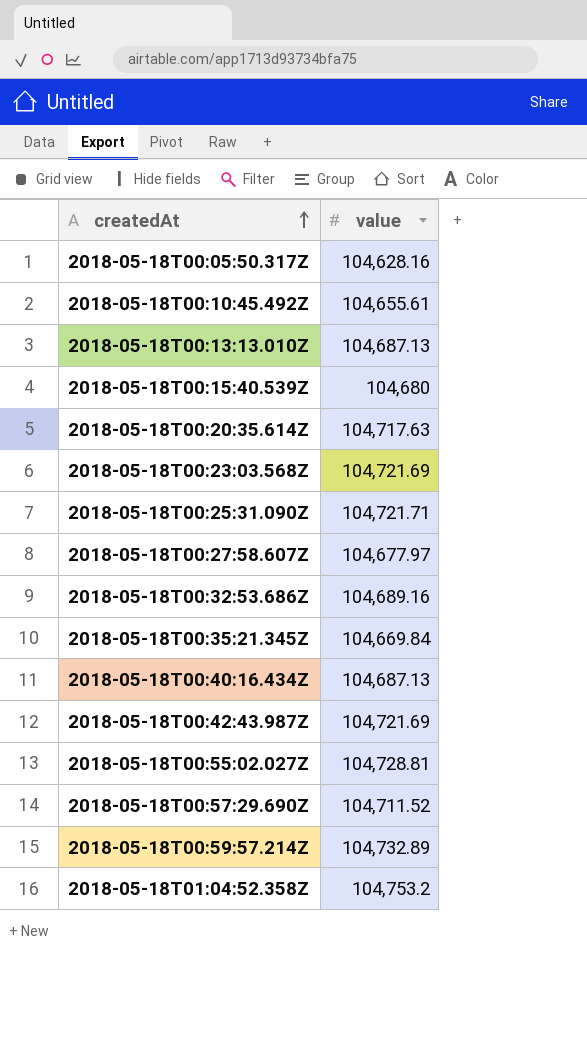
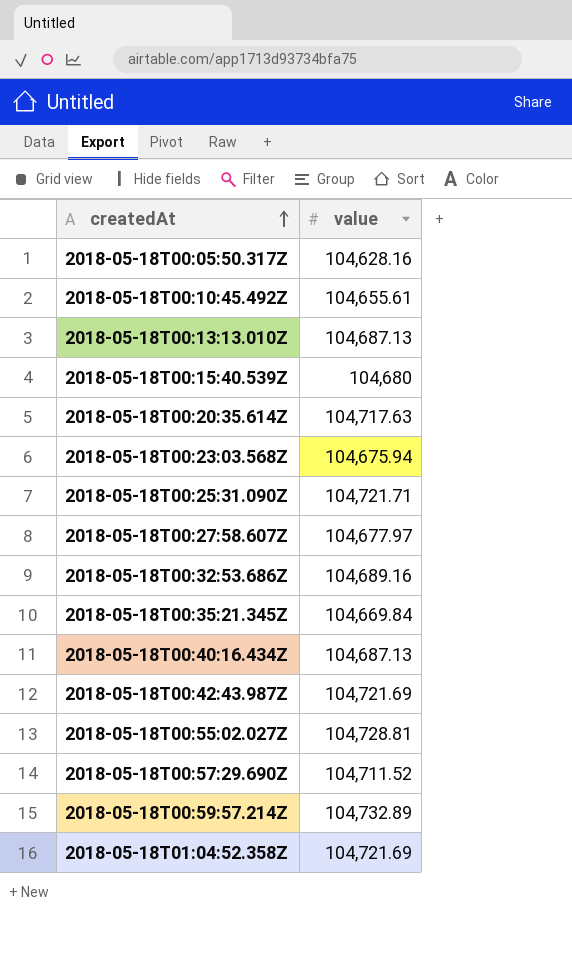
2018-05-18T00:23:03.568Z | value: 104,721.69 -> 104,675.94
2018-05-18T01:04:52.358Z | value: 104,753.2 -> 104,721.69

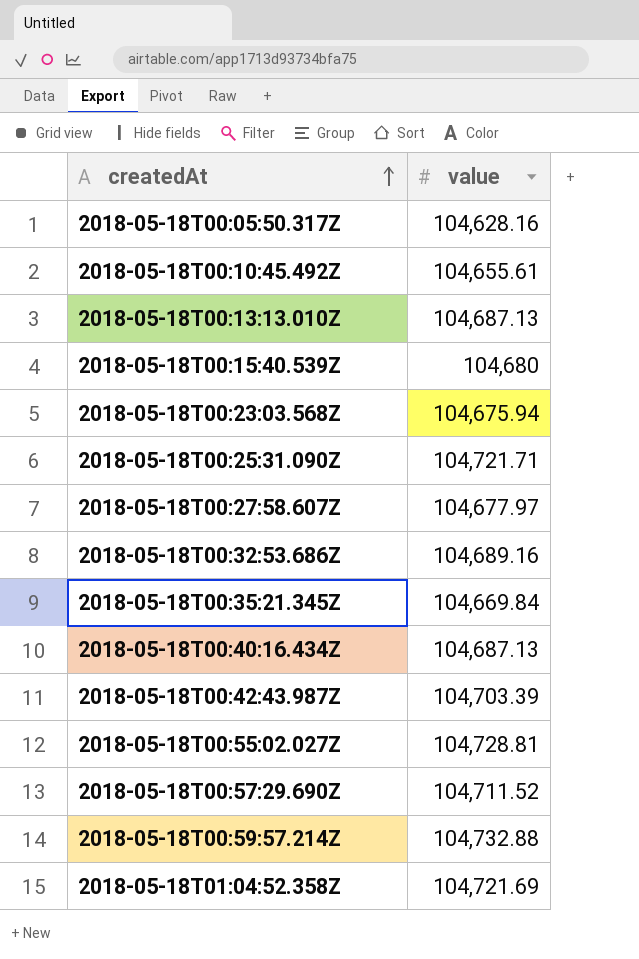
row 2018-05-18T00:20:35.614Z: 104,717.63 -> none
2018-05-18T00:42:43.987Z | value: 104,721.69 -> 104,703.39
2018-05-18T00:59:57.214Z | value: 104,732.89 -> 104,732.88

